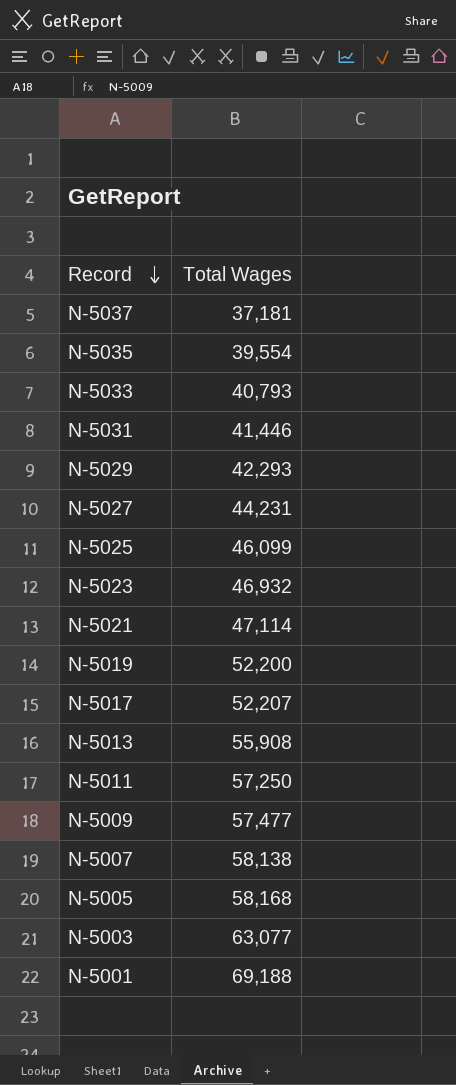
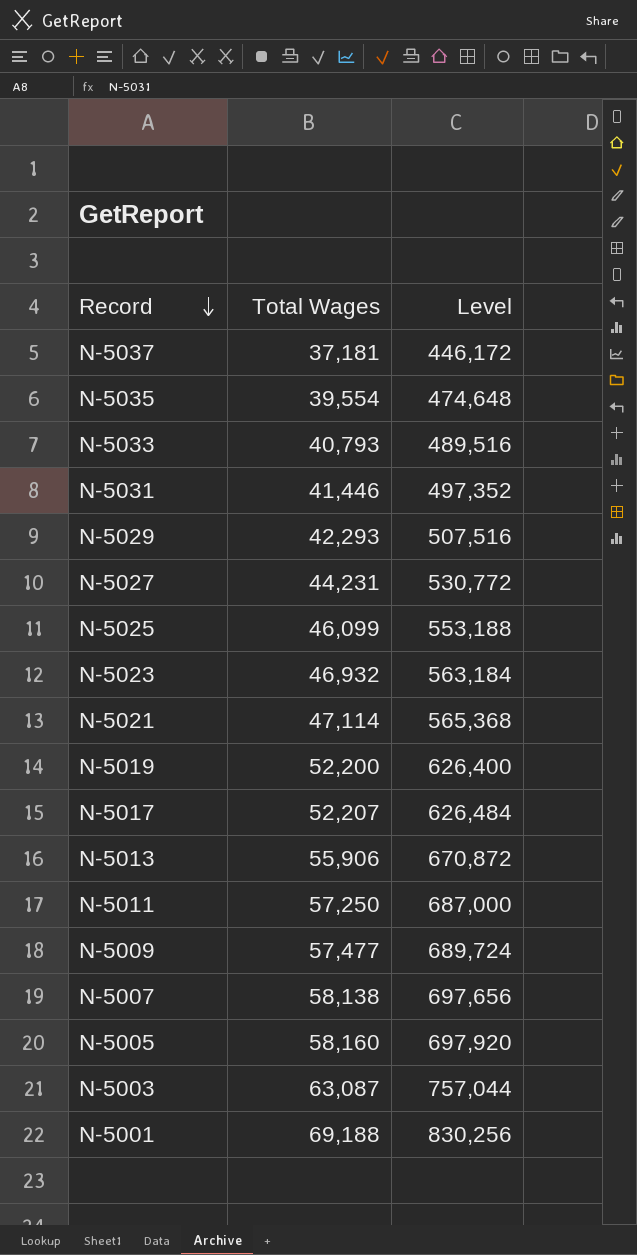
column Level | formula: none -> [Total Wages] * 12
N-5013 | Total Wages: 55,908 -> 55,906
N-5005 | Total Wages: 58,168 -> 58,160
N-5003 | Total Wages: 63,077 -> 63,087

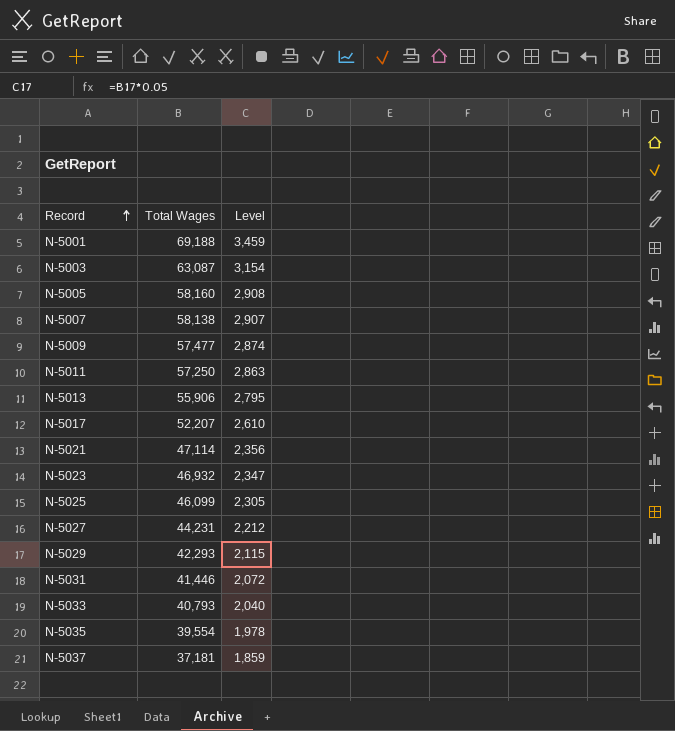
row order: Record descending -> Record ascending
column Level | formula: [Total Wages] * 12 -> [Total Wages] * 0.05
row N-5019: 52,200 | 626,400 -> none

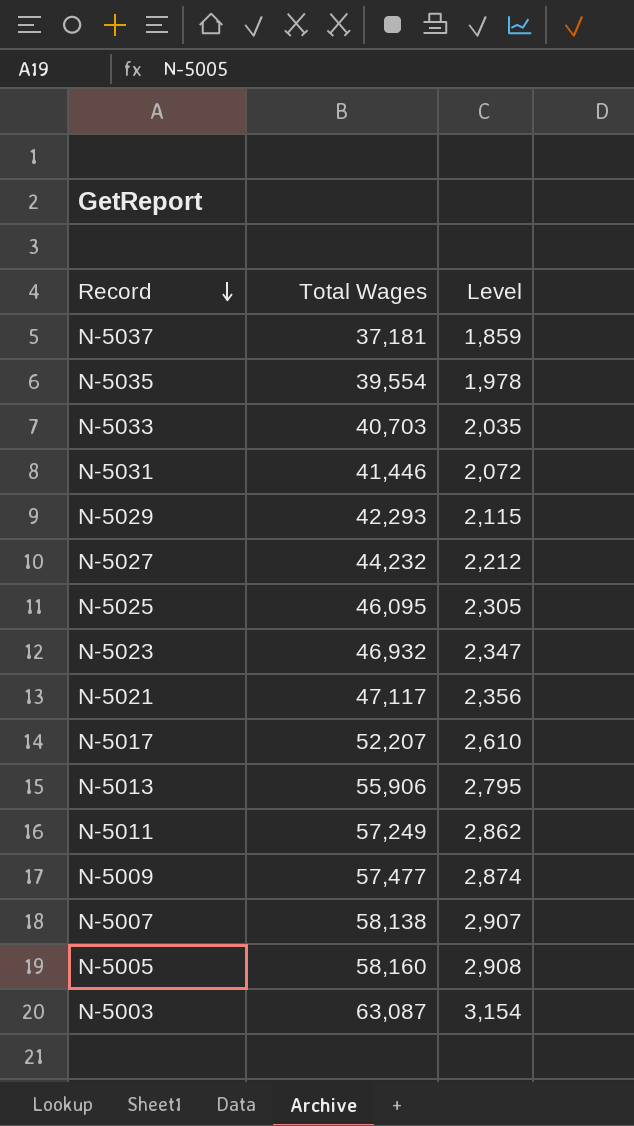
row order: Record ascending -> Record descending
row N-5001: 69,188 | 3,459 -> none
N-5033 | Total Wages: 40,793 -> 40,703
N-5033 | Level: 2,040 -> 2,035
N-5027 | Total Wages: 44,231 -> 44,232
N-5025 | Total Wages: 46,099 -> 46,095
N-5021 | Total Wages: 47,114 -> 47,117
N-5011 | Total Wages: 57,250 -> 57,249
N-5011 | Level: 2,863 -> 2,862

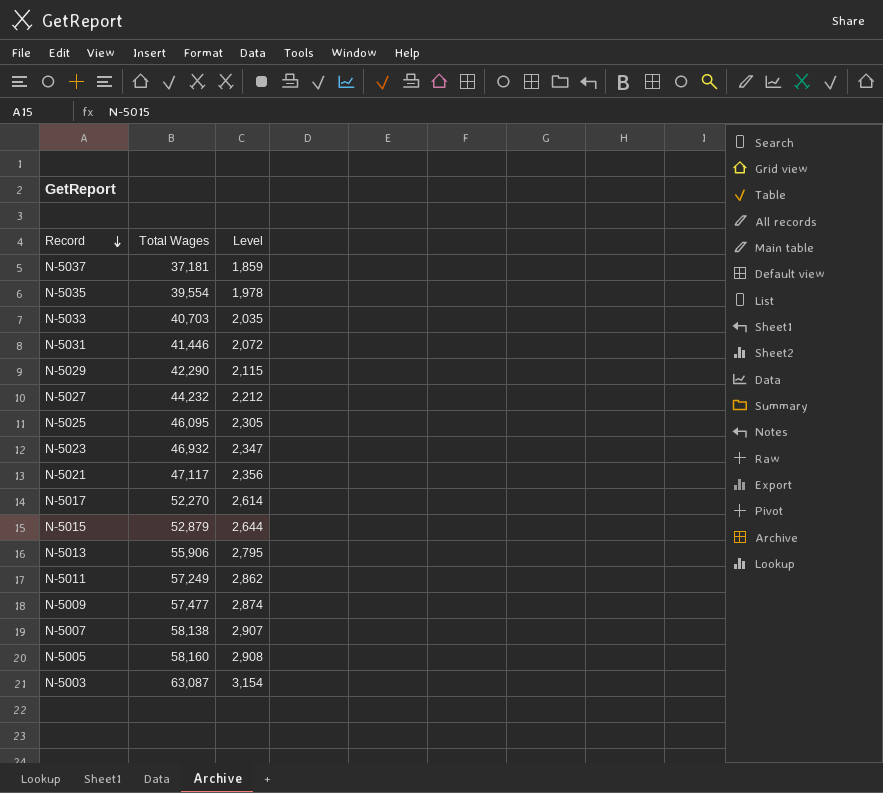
N-5029 | Total Wages: 42,293 -> 42,290
N-5017 | Total Wages: 52,207 -> 52,270
N-5017 | Level: 2,610 -> 2,614
row N-5015: none -> 52,879 | 2,644

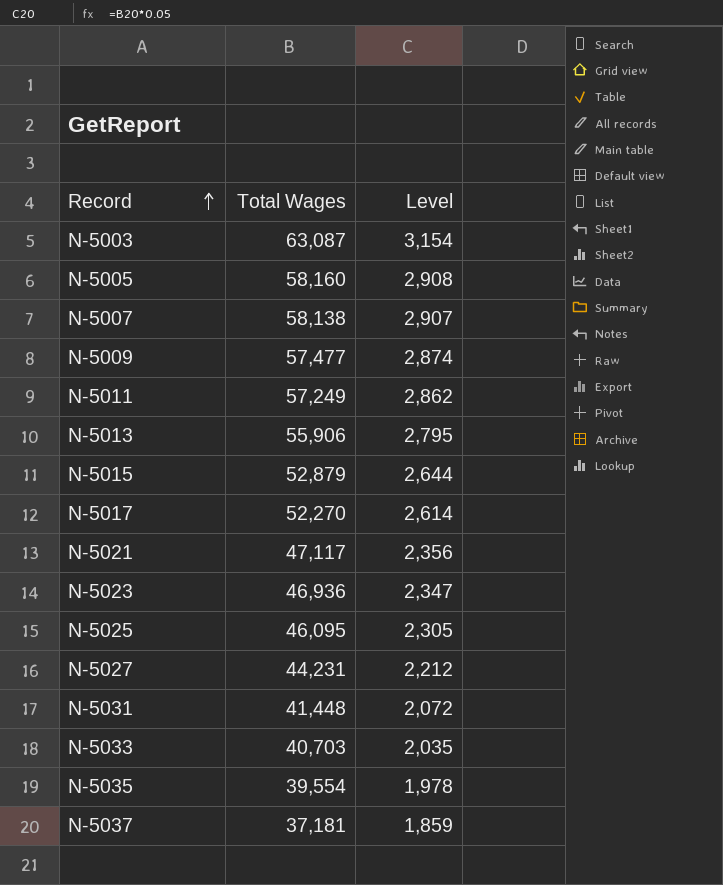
row order: Record descending -> Record ascending
row N-5029: 42,290 | 2,115 -> none
N-5023 | Total Wages: 46,932 -> 46,936
N-5027 | Total Wages: 44,232 -> 44,231
N-5031 | Total Wages: 41,446 -> 41,448

